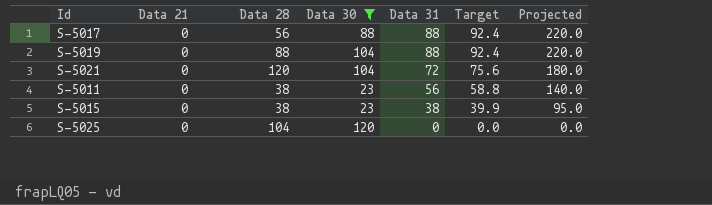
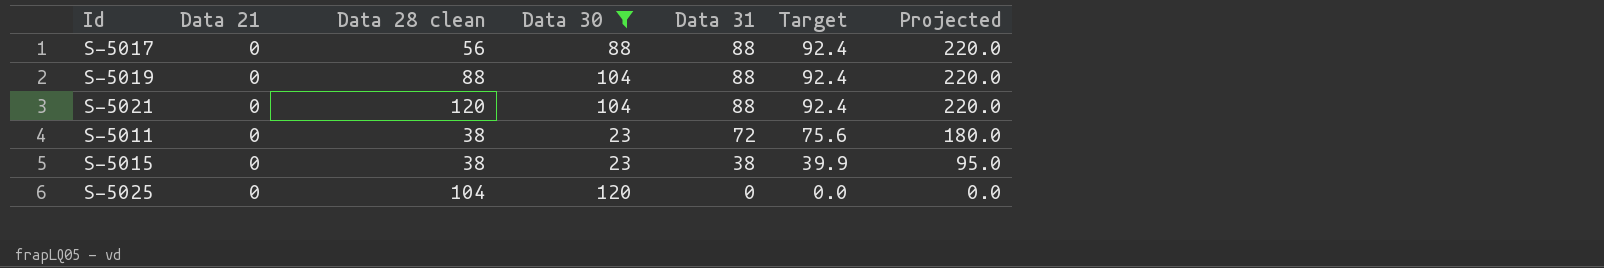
column name: Data 28 -> Data 28 clean
S-5021 | Data 31: 72 -> 88
S-5021 | Target: 75.6 -> 92.4
S-5021 | Projected: 180.0 -> 220.0
S-5011 | Data 31: 56 -> 72
S-5011 | Target: 58.8 -> 75.6
S-5011 | Projected: 140.0 -> 180.0

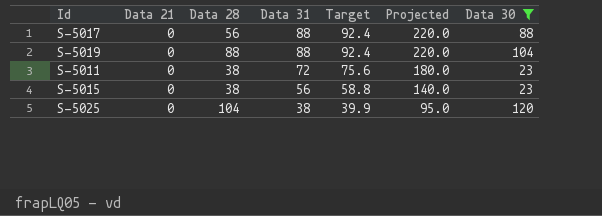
column name: Data 28 clean -> Data 28
column Data 30 | position: 4 -> 7
row S-5021: 0 | 120 | 104 | 88 | 92.4 | 220.0 -> none
S-5015 | Data 31: 38 -> 56
S-5015 | Target: 39.9 -> 58.8
S-5015 | Projected: 95.0 -> 140.0
S-5025 | Data 31: 0 -> 38
S-5025 | Target: 0.0 -> 39.9
S-5025 | Projected: 0.0 -> 95.0

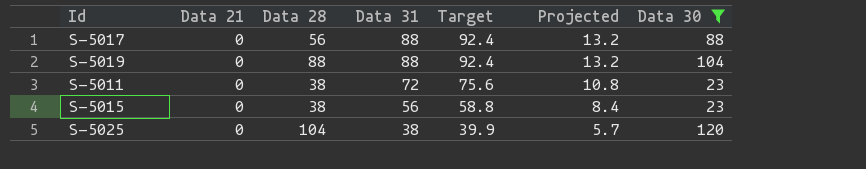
column Projected | formula: [Data 31] * 2.5 -> [Data 31] * 0.15

